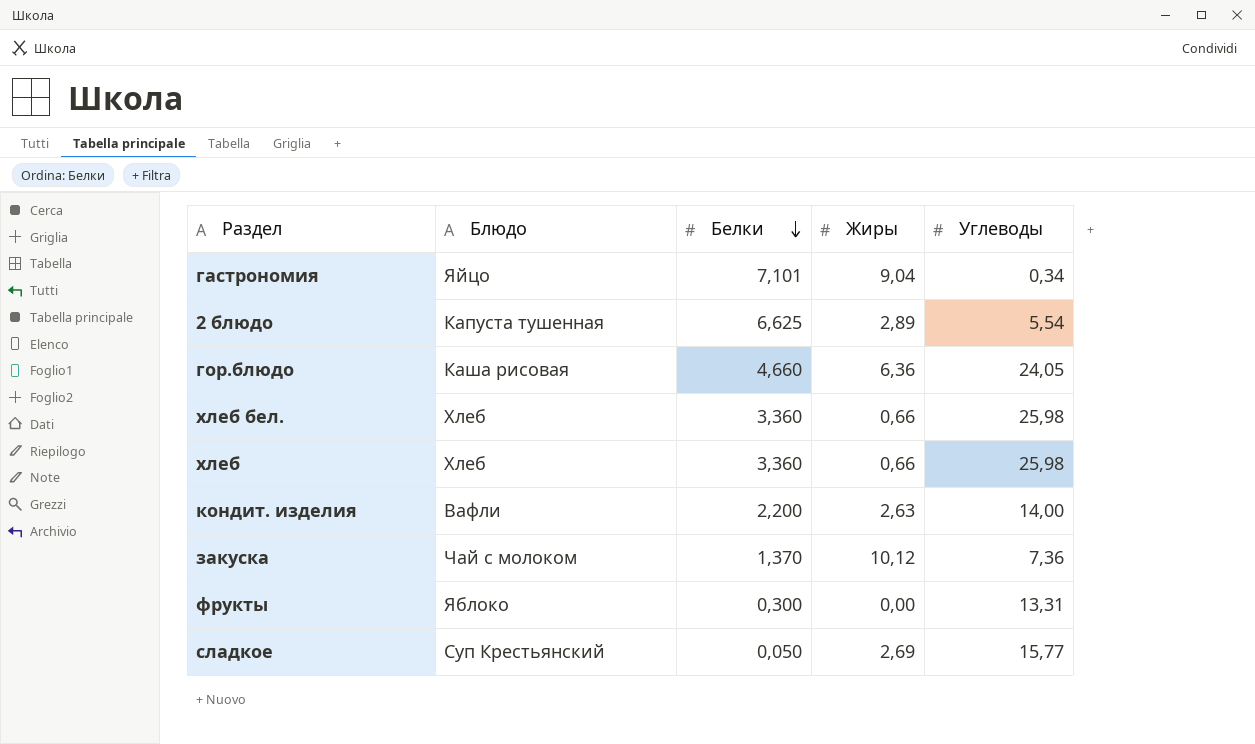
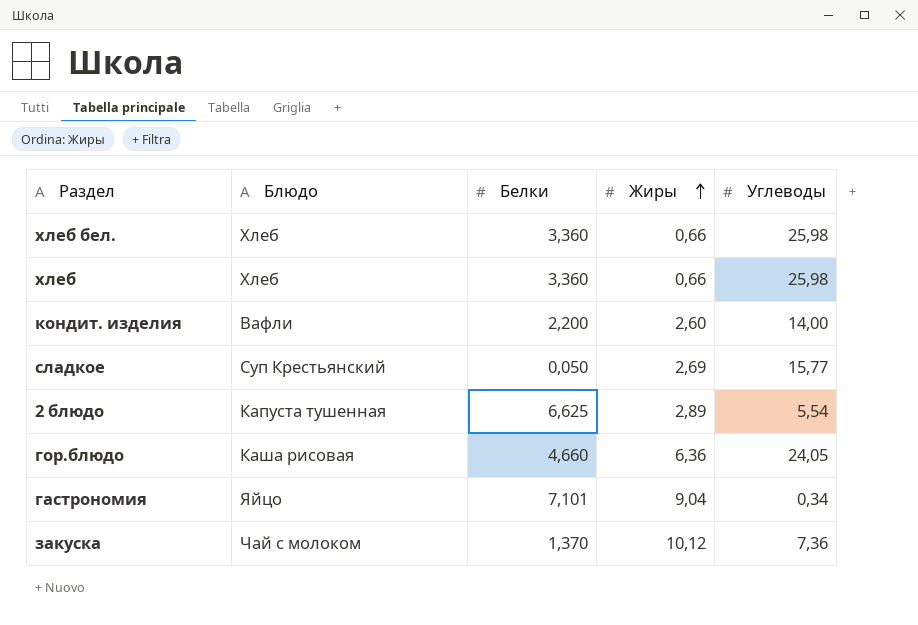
row order: Белки descending -> Жиры ascending
row фрукты: Яблоко | 0,300 | 0,00 | 13,31 -> none
кондит. изделия | Жиры: 2,63 -> 2,60

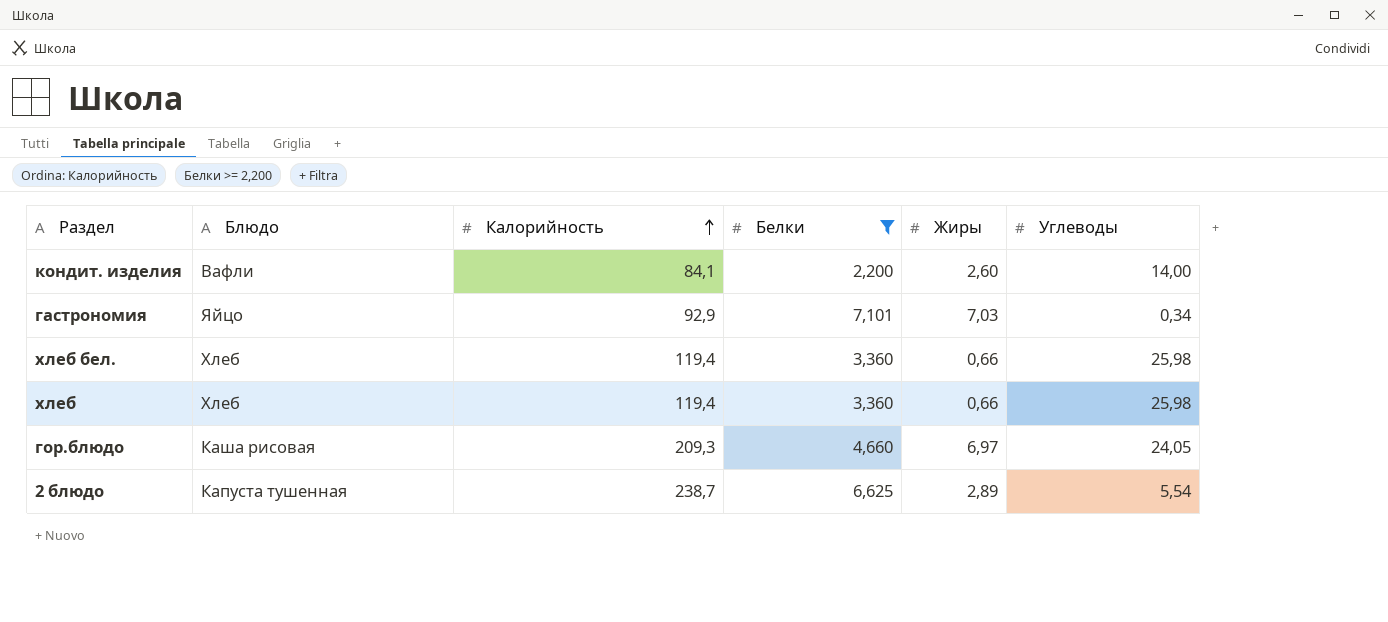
filter: none -> Белки >= 2,200
row order: Жиры ascending -> Калорийность ascending
column Калорийность | position: none -> 3
гастрономия | Жиры: 9,04 -> 7,03
гор.блюдо | Жиры: 6,36 -> 6,97

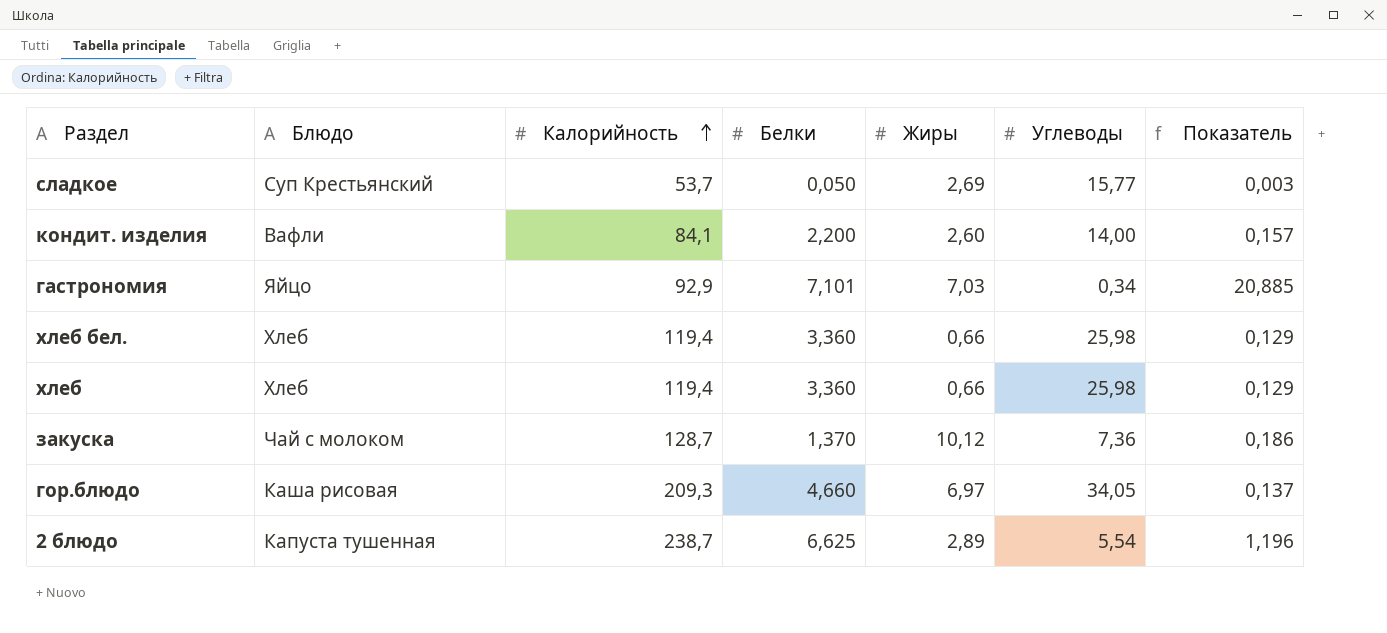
filter: Белки >= 2,200 -> none
column Показатель | formula: none -> [Белки] / [Углеводы]
гор.блюдо | Углеводы: 24,05 -> 34,05

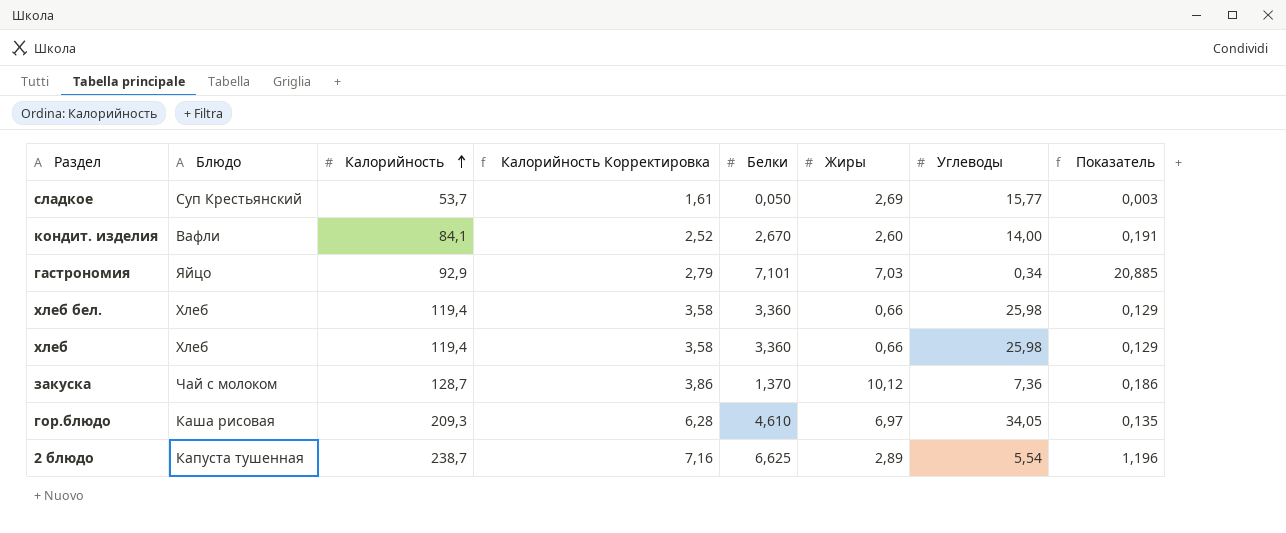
column Калорийность Корректировка | formula: none -> [Калорийность] * 0,03
кондит. изделия | Белки: 2,200 -> 2,670
кондит. изделия | Показатель: 0,157 -> 0,191
гор.блюдо | Белки: 4,660 -> 4,610
гор.блюдо | Показатель: 0,137 -> 0,135

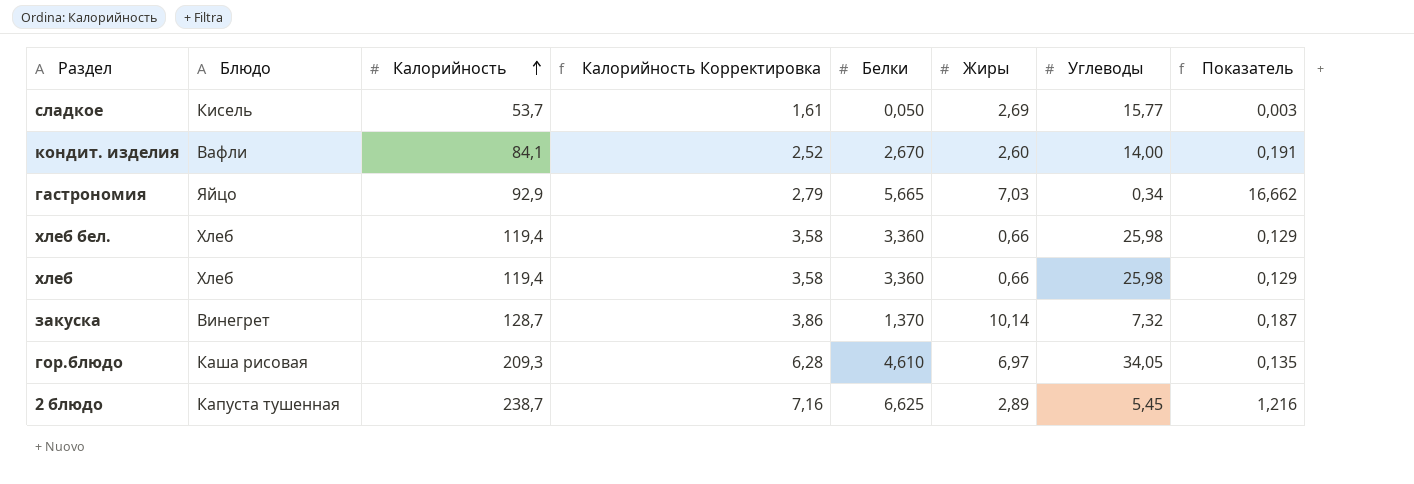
сладкое | Блюдо: Суп Крестьянский -> Кисель
гастрономия | Белки: 7,101 -> 5,665
гастрономия | Показатель: 20,885 -> 16,662
закуска | Блюдо: Чай с молоком -> Винегрет
закуска | Жиры: 10,12 -> 10,14
закуска | Углеводы: 7,36 -> 7,32
закуска | Показатель: 0,186 -> 0,187
2 блюдо | Углеводы: 5,54 -> 5,45
2 блюдо | Показатель: 1,196 -> 1,216

